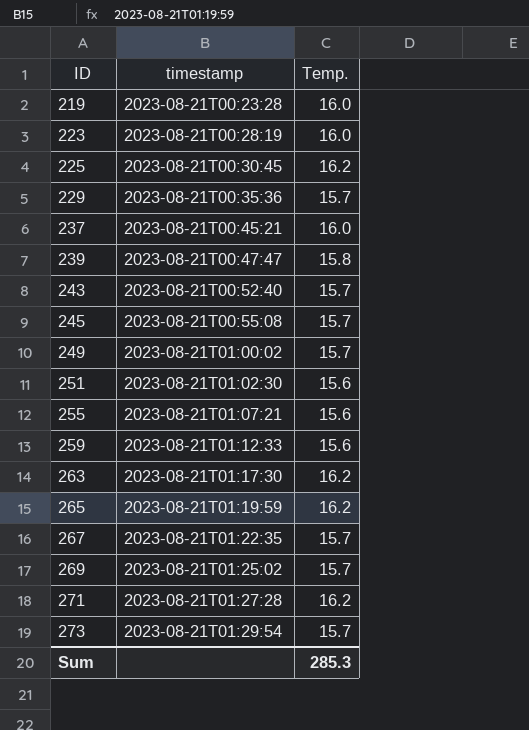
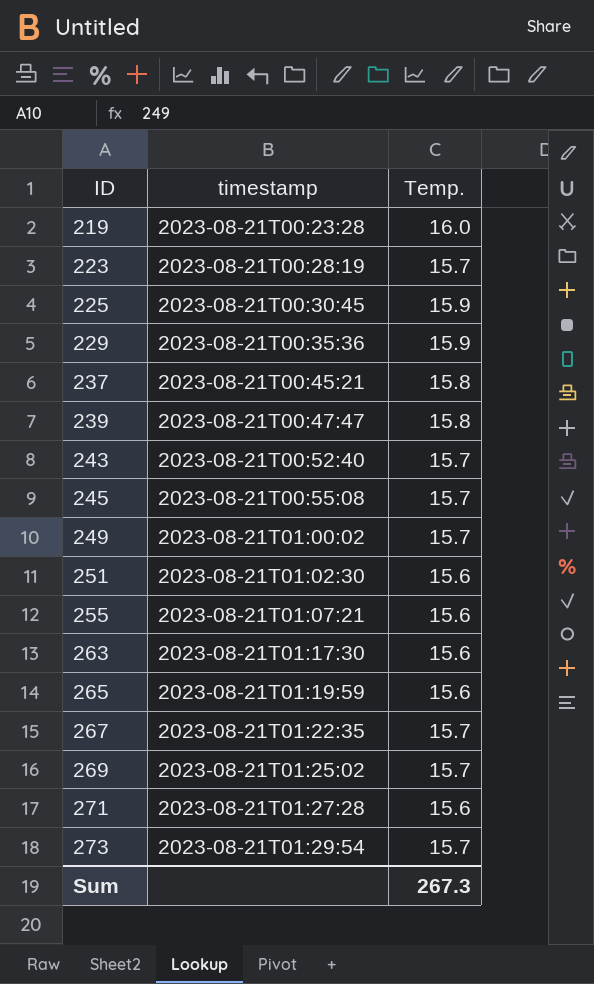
row 259: 2023-08-21T01:12:33 | 15.6 -> none
223 | Temp.: 16.0 -> 15.7
225 | Temp.: 16.2 -> 15.9
229 | Temp.: 15.7 -> 15.9
237 | Temp.: 16.0 -> 15.8
263 | Temp.: 16.2 -> 15.6
265 | Temp.: 16.2 -> 15.6
271 | Temp.: 16.2 -> 15.6
Sum | Temp.: 285.3 -> 267.3

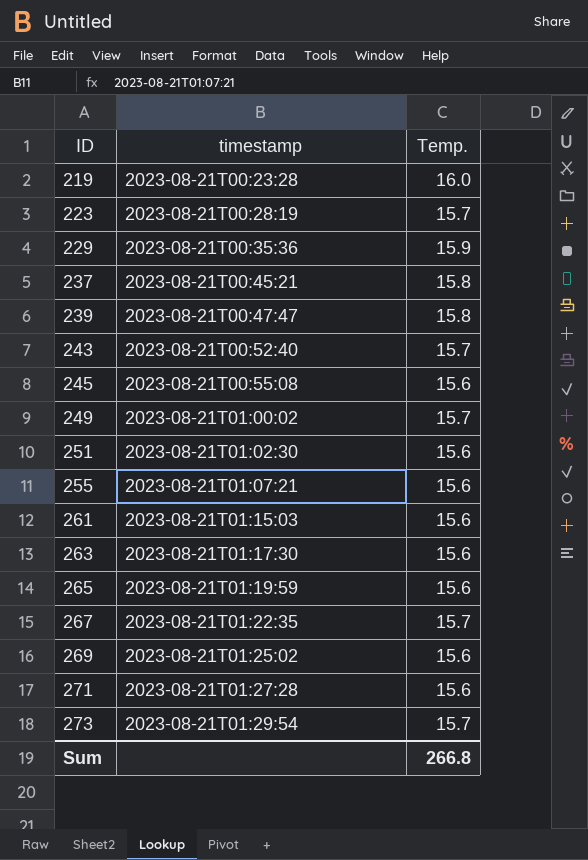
row 225: 2023-08-21T00:30:45 | 15.9 -> none
245 | Temp.: 15.7 -> 15.6
row 261: none -> 2023-08-21T01:15:03 | 15.6
269 | Temp.: 15.7 -> 15.6
Sum | Temp.: 267.3 -> 266.8

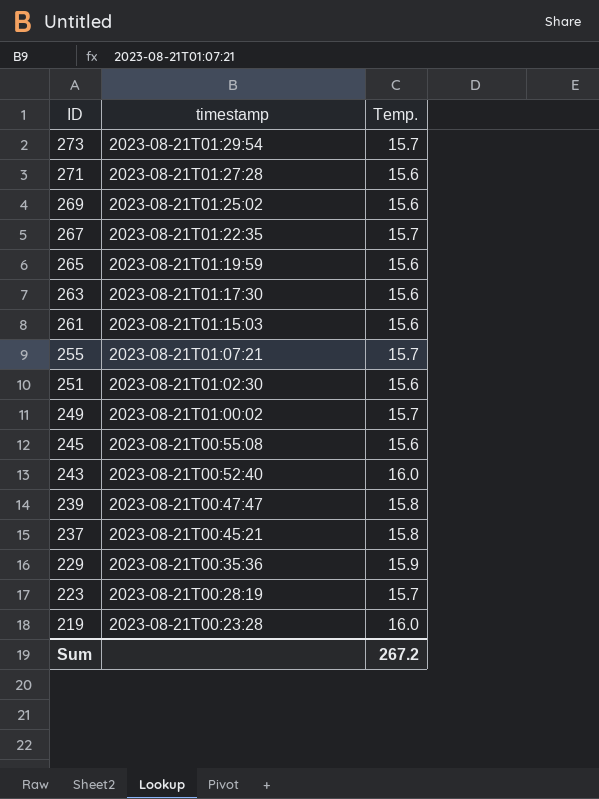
row order: ID ascending -> ID descending
255 | Temp.: 15.6 -> 15.7
243 | Temp.: 15.7 -> 16.0
Sum | Temp.: 266.8 -> 267.2

